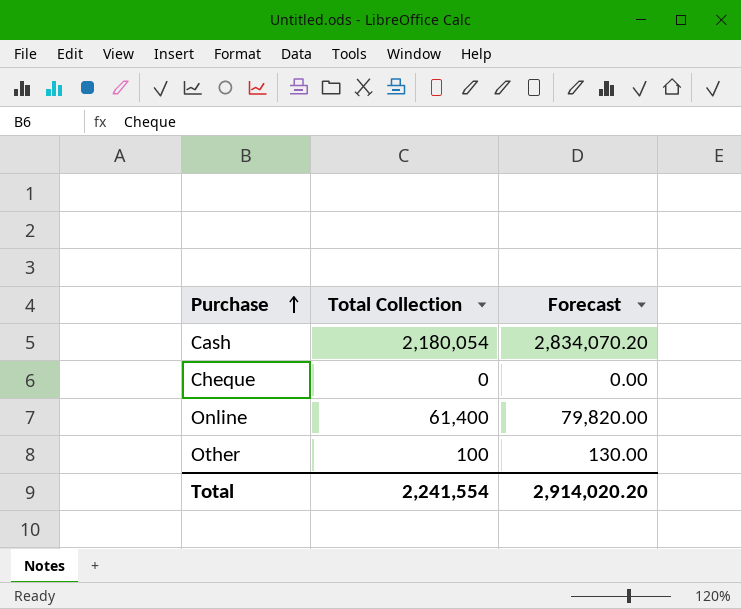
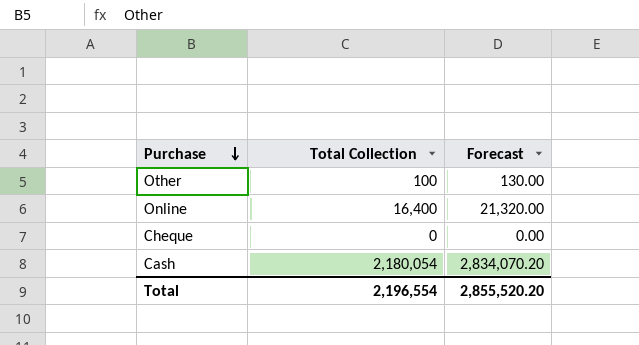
row order: Purchase ascending -> Purchase descending
Online | Total Collection: 61,400 -> 16,400
Online | Forecast: 79,820.00 -> 21,320.00
Total | Total Collection: 2,241,554 -> 2,196,554
Total | Forecast: 2,914,020.20 -> 2,855,520.20

